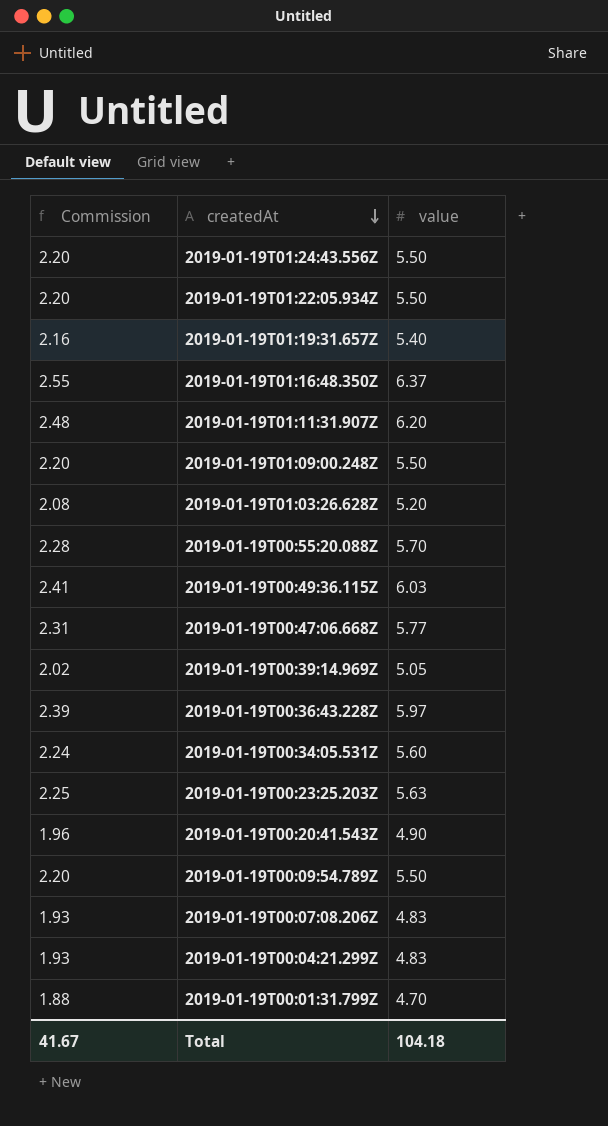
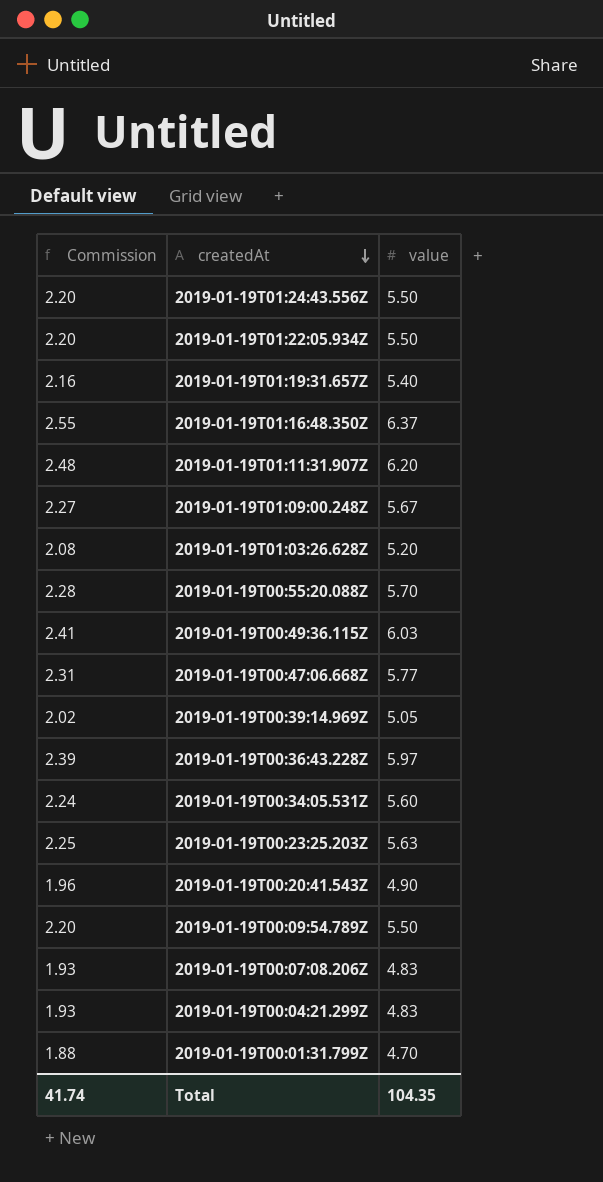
2019-01-19T01:09:00.248Z | Commission: 2.20 -> 2.27
2019-01-19T01:09:00.248Z | value: 5.50 -> 5.67
Total | Commission: 41.67 -> 41.74
Total | value: 104.18 -> 104.35

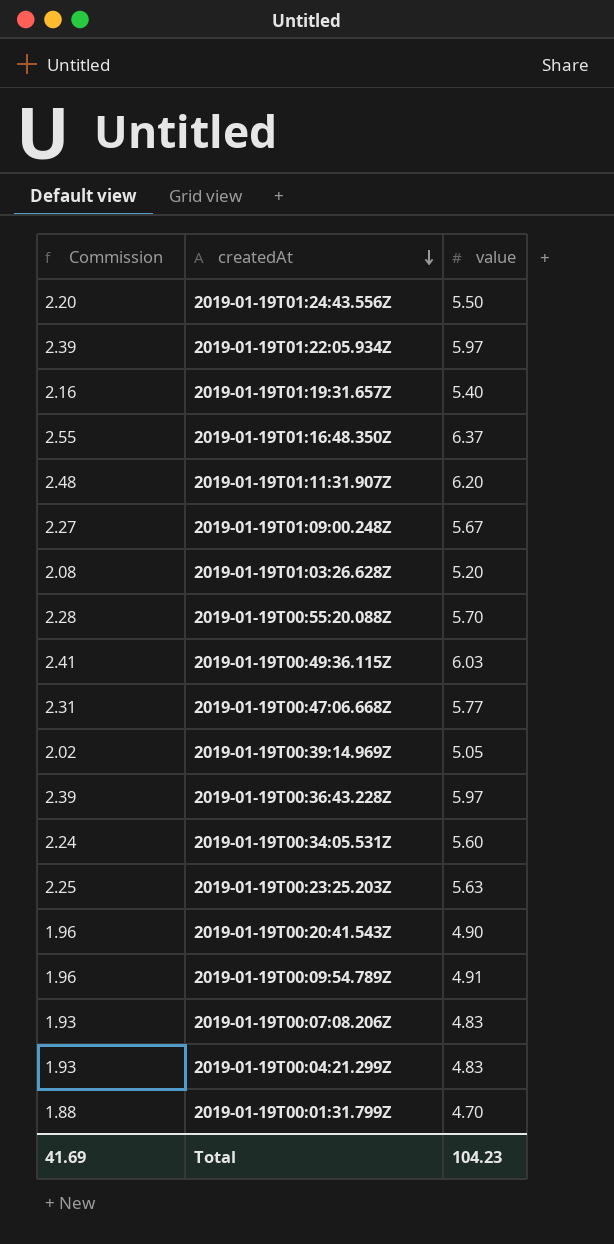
2019-01-19T01:22:05.934Z | Commission: 2.20 -> 2.39
2019-01-19T01:22:05.934Z | value: 5.50 -> 5.97
2019-01-19T00:09:54.789Z | Commission: 2.20 -> 1.96
2019-01-19T00:09:54.789Z | value: 5.50 -> 4.91
Total | Commission: 41.74 -> 41.69
Total | value: 104.35 -> 104.23

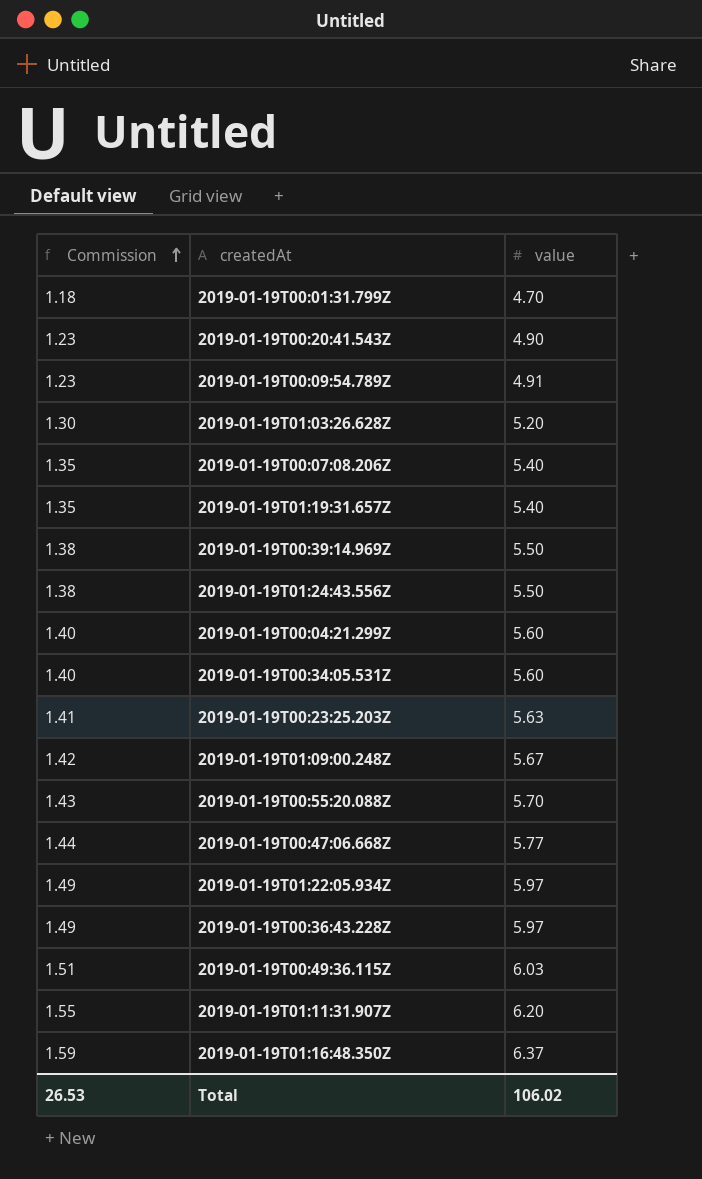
row order: createdAt descending -> Commission ascending
column Commission | formula: [value] * 0.4 -> [value] * 0.25
2019-01-19T00:07:08.206Z | value: 4.83 -> 5.40
2019-01-19T00:39:14.969Z | value: 5.05 -> 5.50
2019-01-19T00:04:21.299Z | value: 4.83 -> 5.60
Total | Commission: 41.69 -> 26.53
Total | value: 104.23 -> 106.02

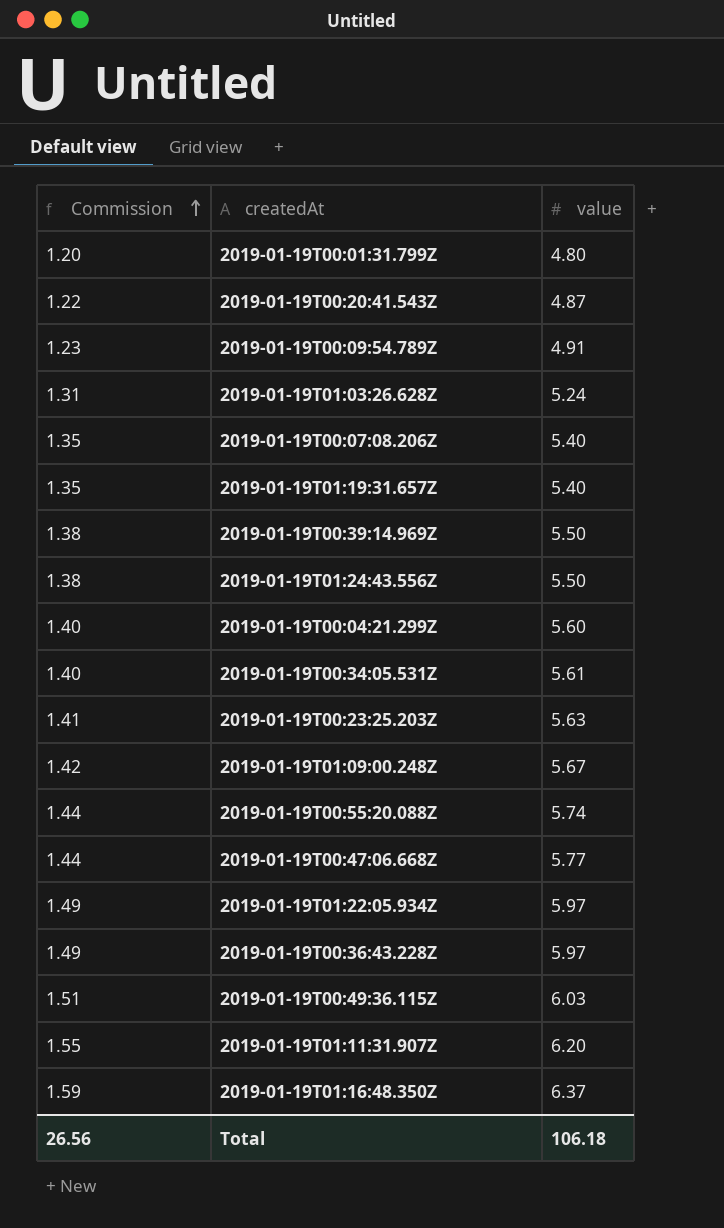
2019-01-19T00:01:31.799Z | Commission: 1.18 -> 1.20
2019-01-19T00:01:31.799Z | value: 4.70 -> 4.80
2019-01-19T00:20:41.543Z | Commission: 1.23 -> 1.22
2019-01-19T00:20:41.543Z | value: 4.90 -> 4.87
2019-01-19T01:03:26.628Z | Commission: 1.30 -> 1.31
2019-01-19T01:03:26.628Z | value: 5.20 -> 5.24
2019-01-19T00:34:05.531Z | value: 5.60 -> 5.61
2019-01-19T00:55:20.088Z | Commission: 1.43 -> 1.44
2019-01-19T00:55:20.088Z | value: 5.70 -> 5.74
Total | Commission: 26.53 -> 26.56
Total | value: 106.02 -> 106.18

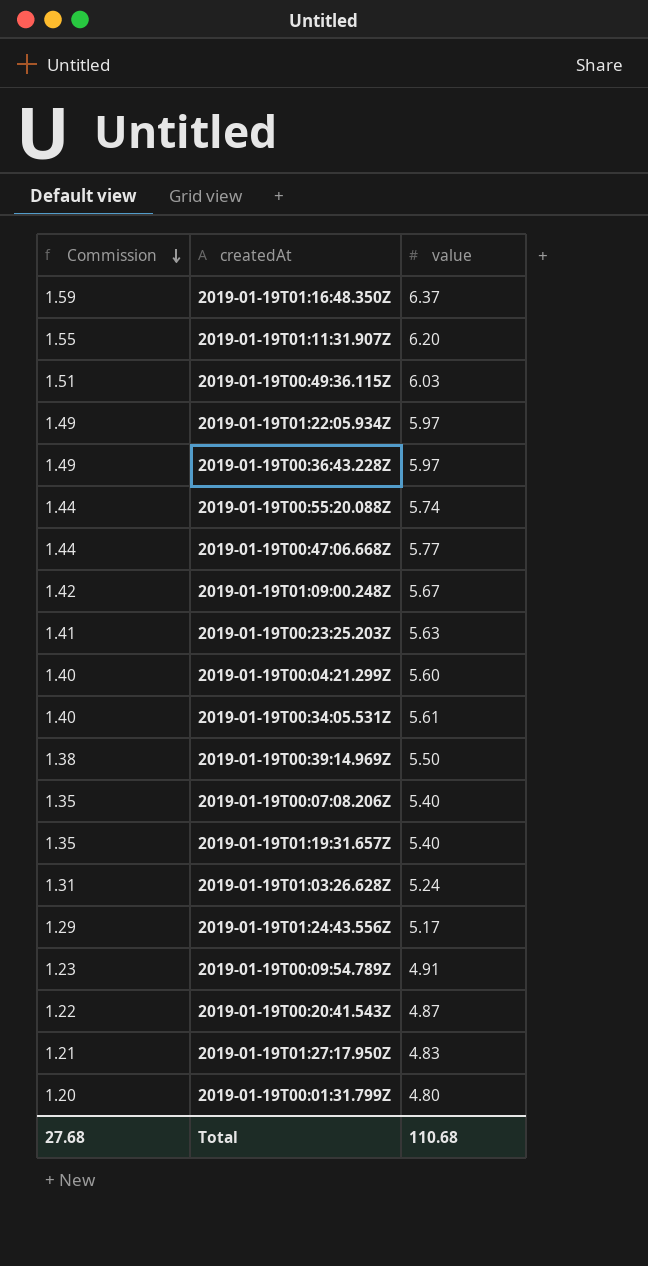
row order: Commission ascending -> Commission descending
2019-01-19T01:24:43.556Z | Commission: 1.38 -> 1.29
2019-01-19T01:24:43.556Z | value: 5.50 -> 5.17
row 2019-01-19T01:27:17.950Z: none -> 1.21 | 4.83
Total | Commission: 26.56 -> 27.68
Total | value: 106.18 -> 110.68

